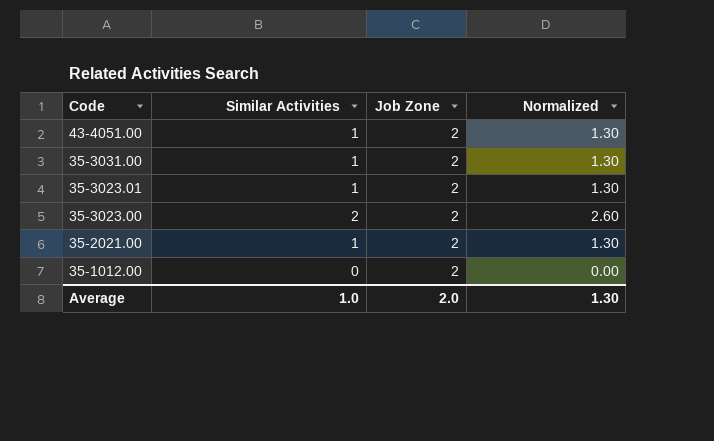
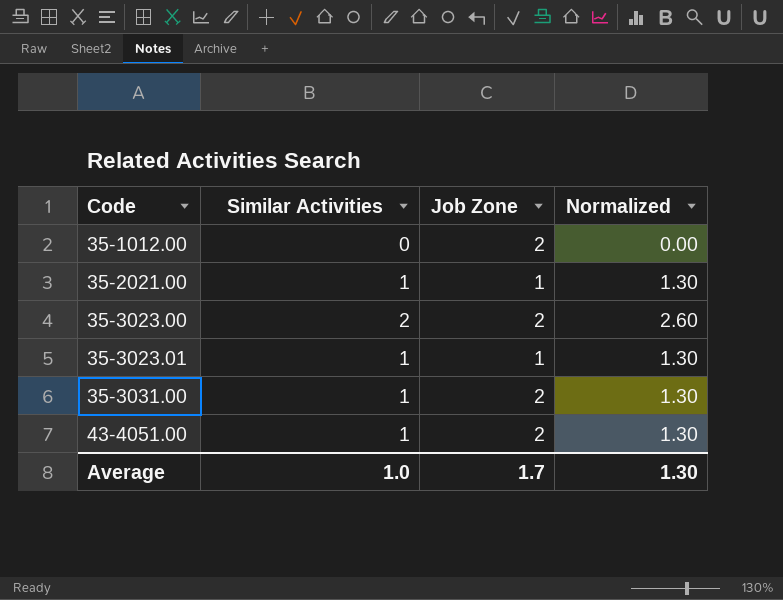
row order: Code descending -> Code ascending
35-2021.00 | Job Zone: 2 -> 1
35-3023.01 | Job Zone: 2 -> 1
Average | Job Zone: 2.0 -> 1.7

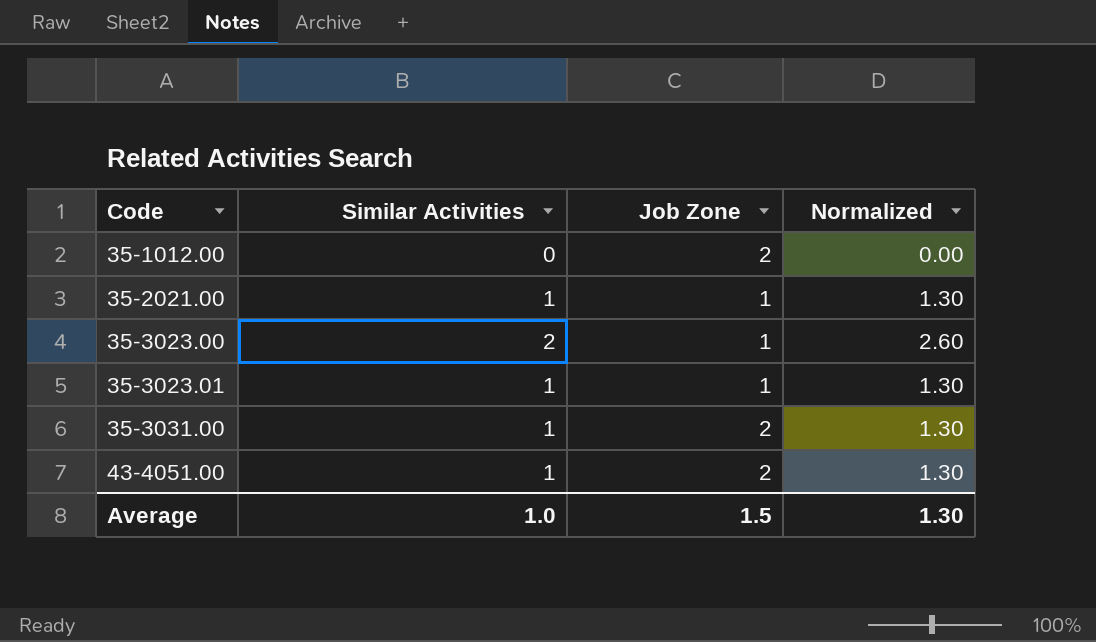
35-3023.00 | Job Zone: 2 -> 1
Average | Job Zone: 1.7 -> 1.5

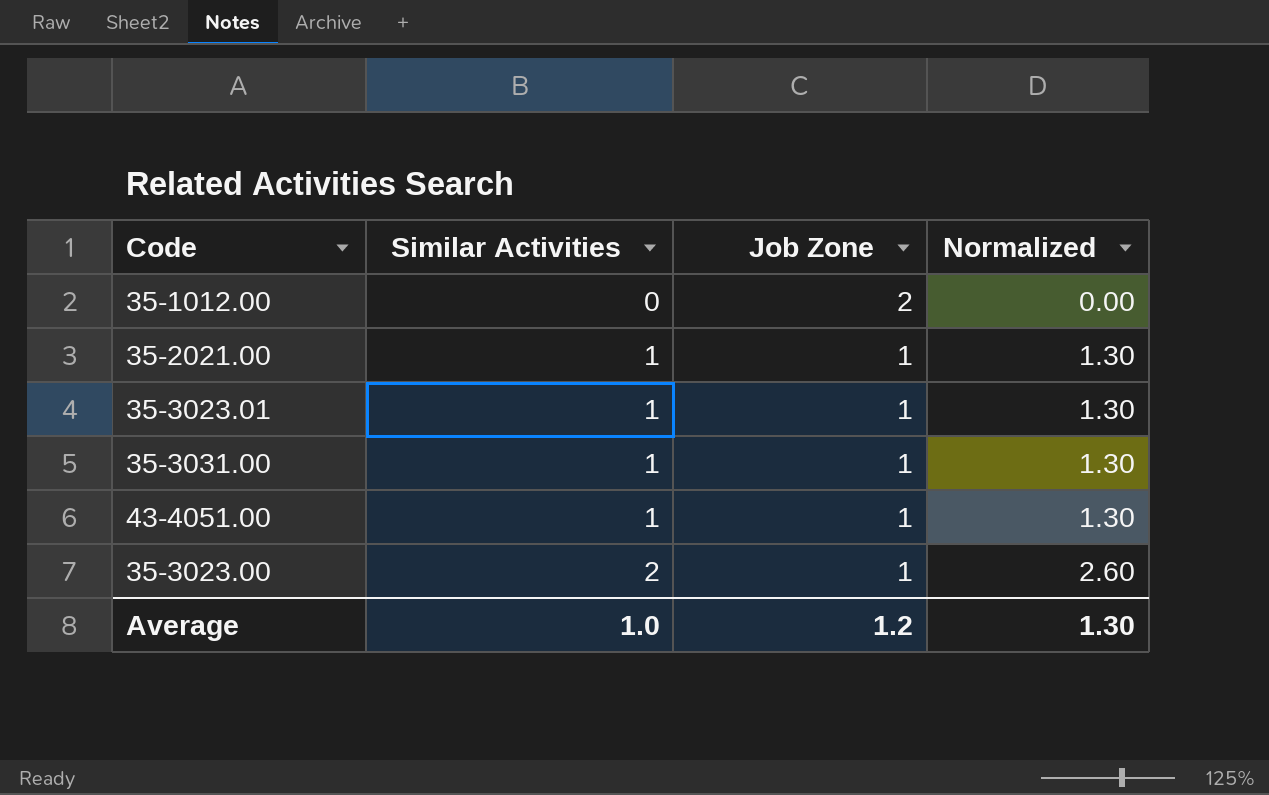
row order: Code ascending -> Similar Activities ascending
35-3031.00 | Job Zone: 2 -> 1
43-4051.00 | Job Zone: 2 -> 1
Average | Job Zone: 1.5 -> 1.2

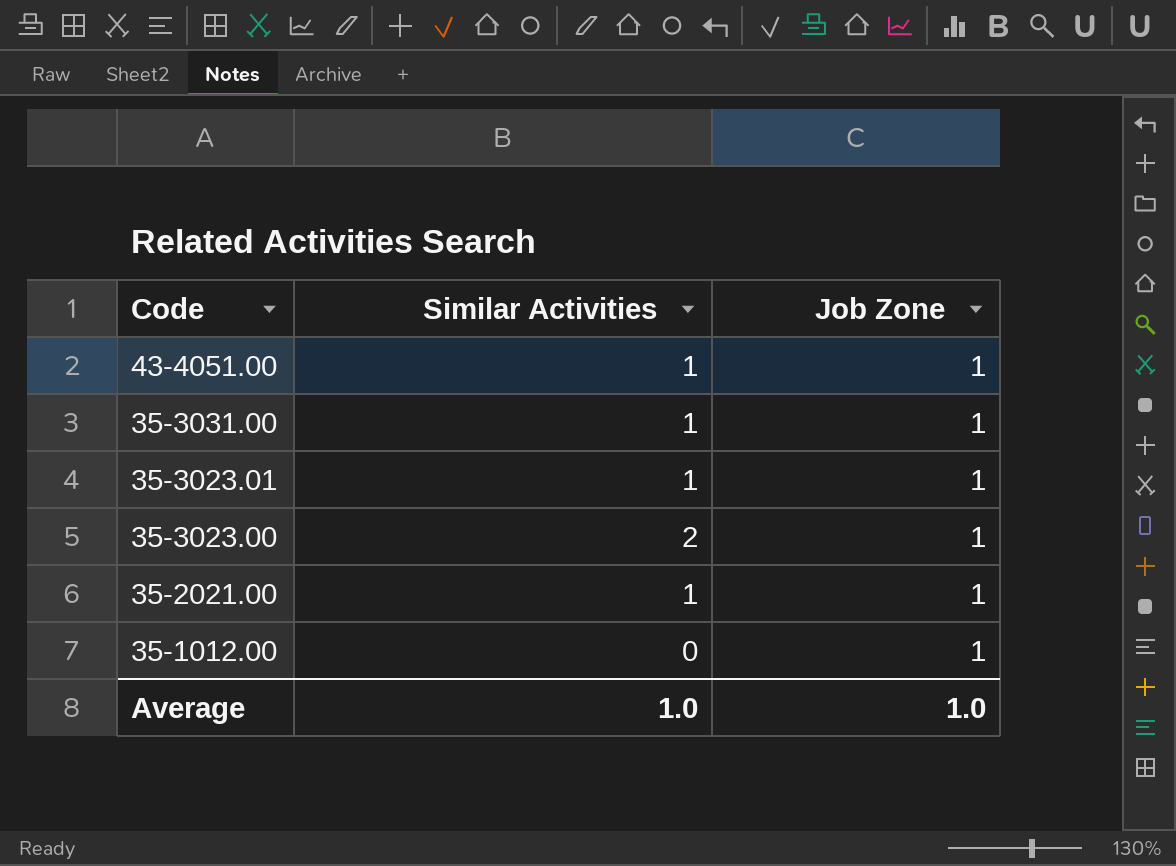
row order: Similar Activities ascending -> Code descending
column Normalized | formula: [Similar Activities] * 1.3 -> none
35-1012.00 | Job Zone: 2 -> 1
Average | Job Zone: 1.2 -> 1.0

